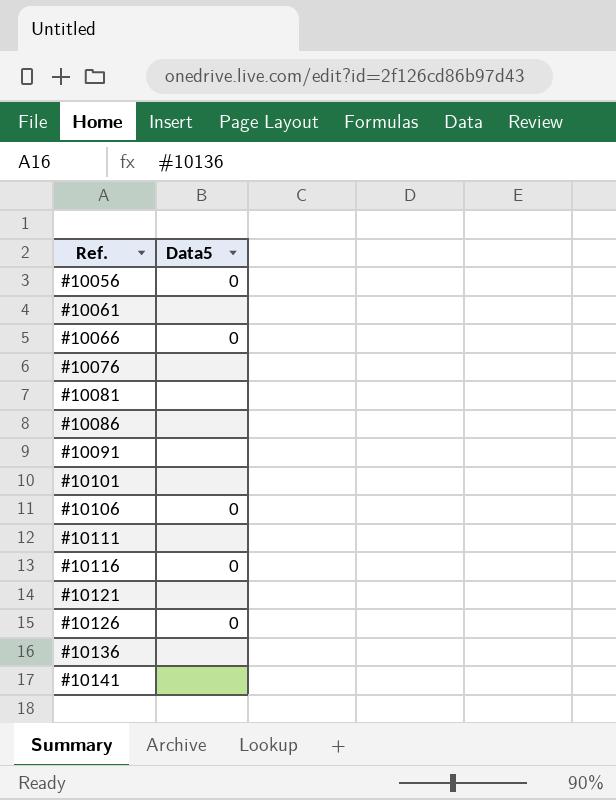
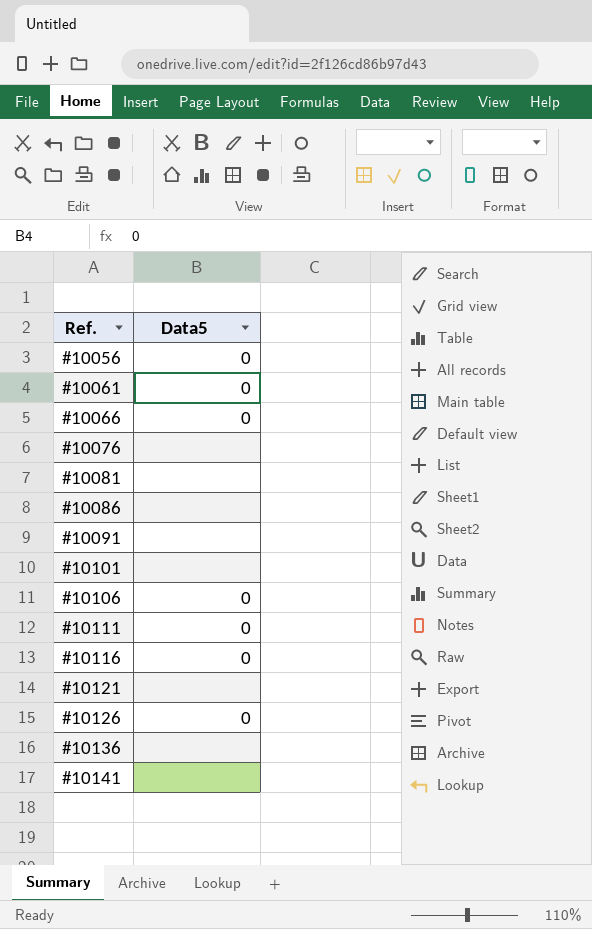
#10061 | Data5: none -> 0
#10111 | Data5: none -> 0

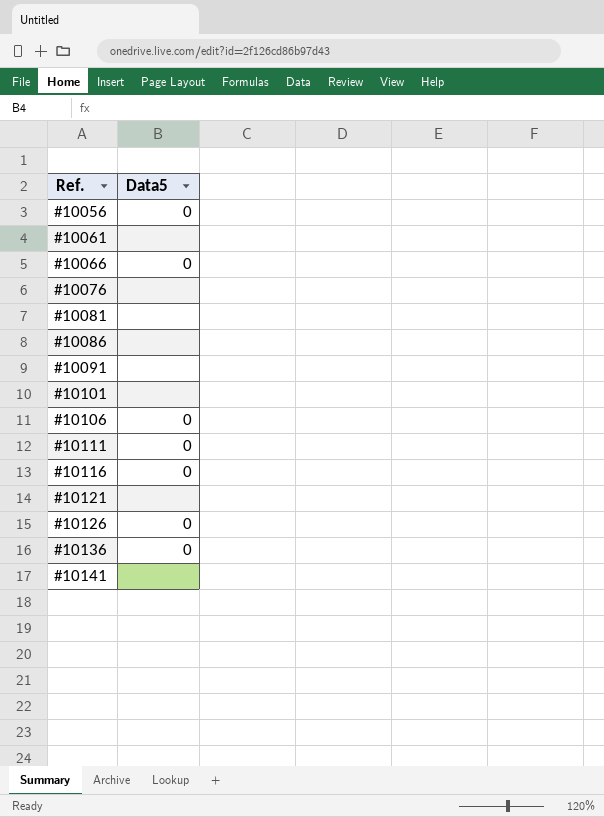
#10061 | Data5: 0 -> none
#10136 | Data5: none -> 0

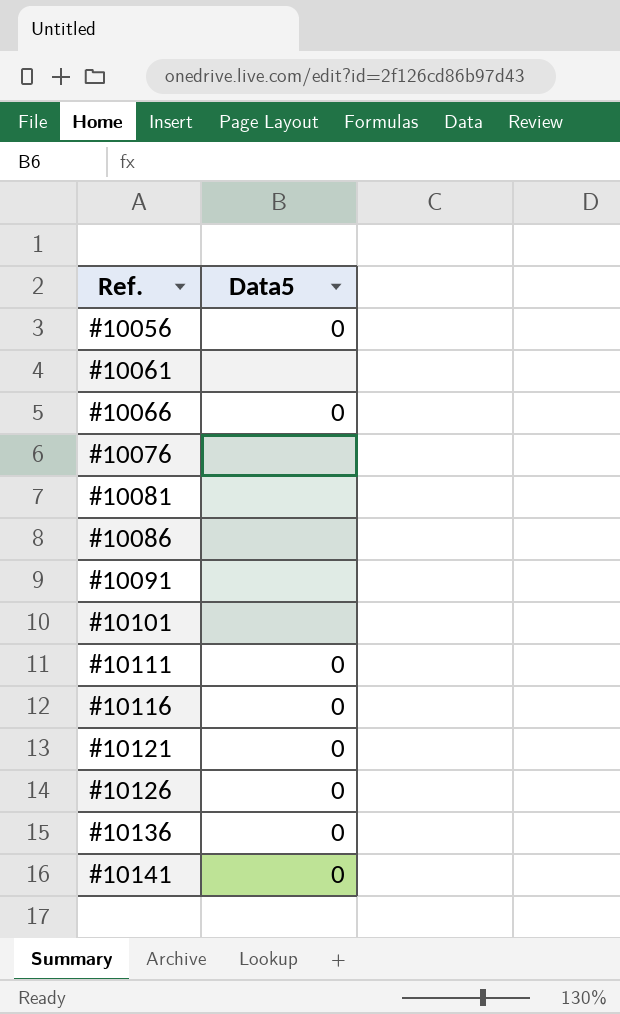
row #10106: 0 -> none
#10121 | Data5: none -> 0
#10141 | Data5: none -> 0

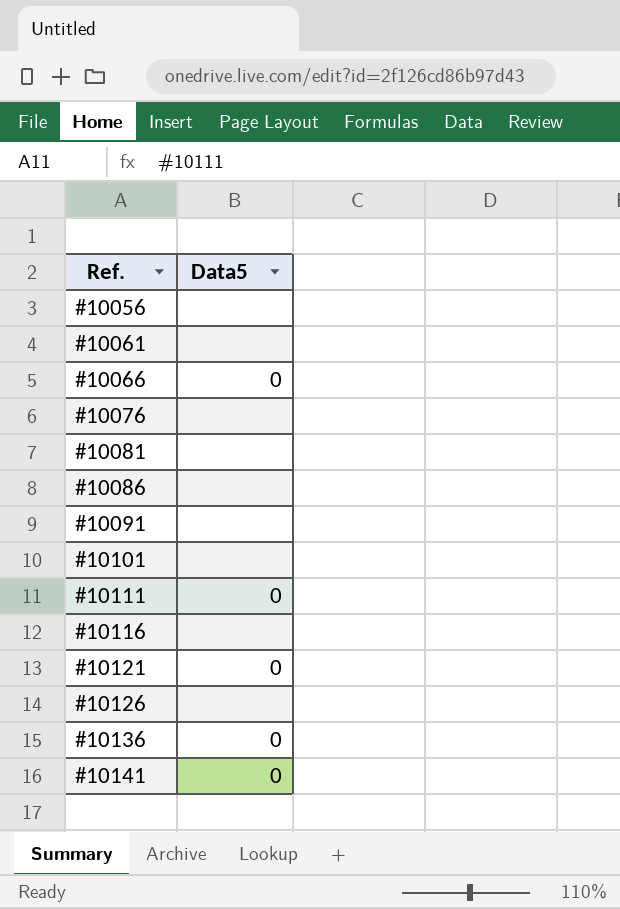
#10056 | Data5: 0 -> none
#10116 | Data5: 0 -> none
#10126 | Data5: 0 -> none

